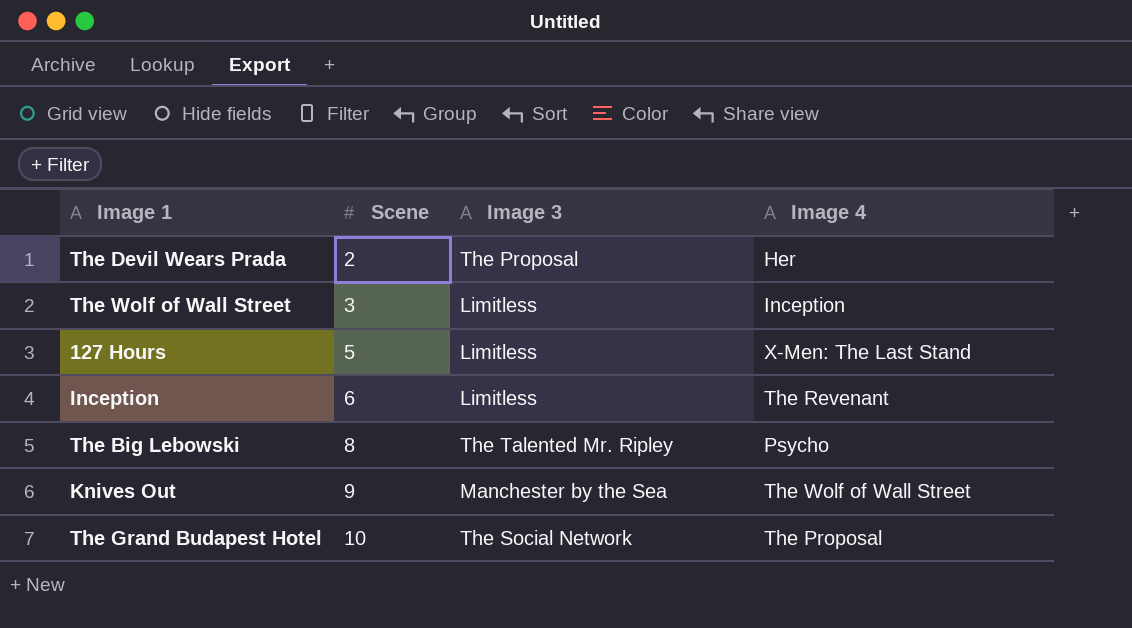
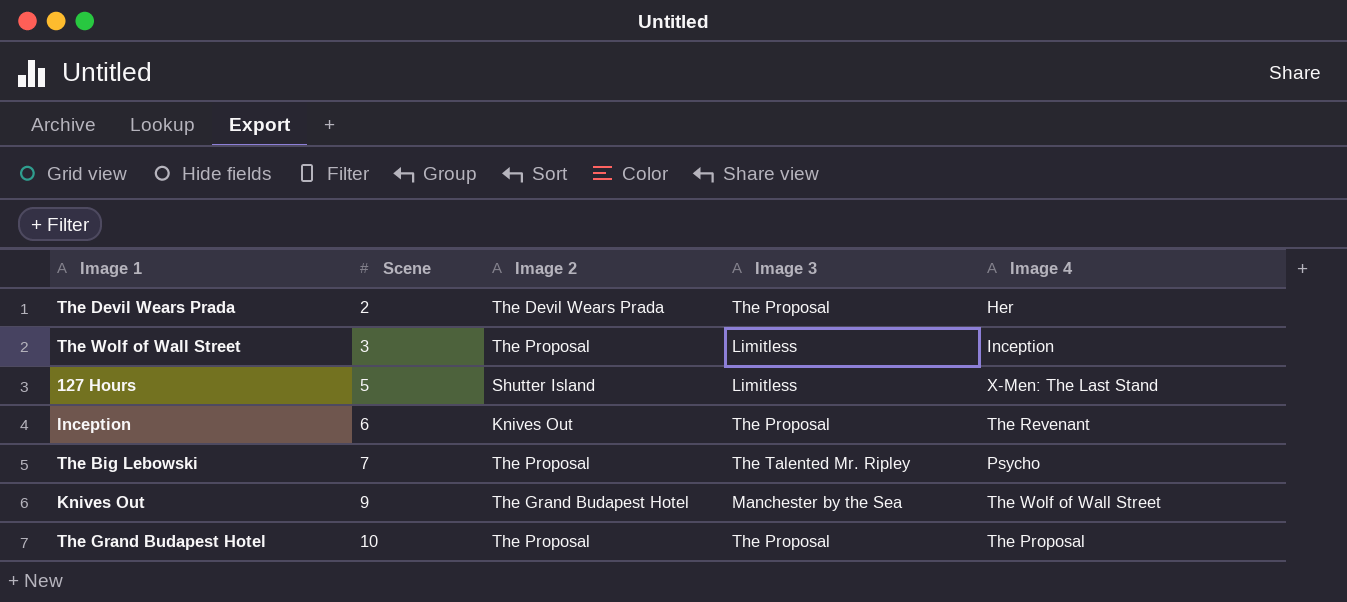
column Image 2 | position: none -> 3
Inception | Image 3: Limitless -> The Proposal
The Big Lebowski | Scene: 8 -> 7
The Grand Budapest Hotel | Image 3: The Social Network -> The Proposal

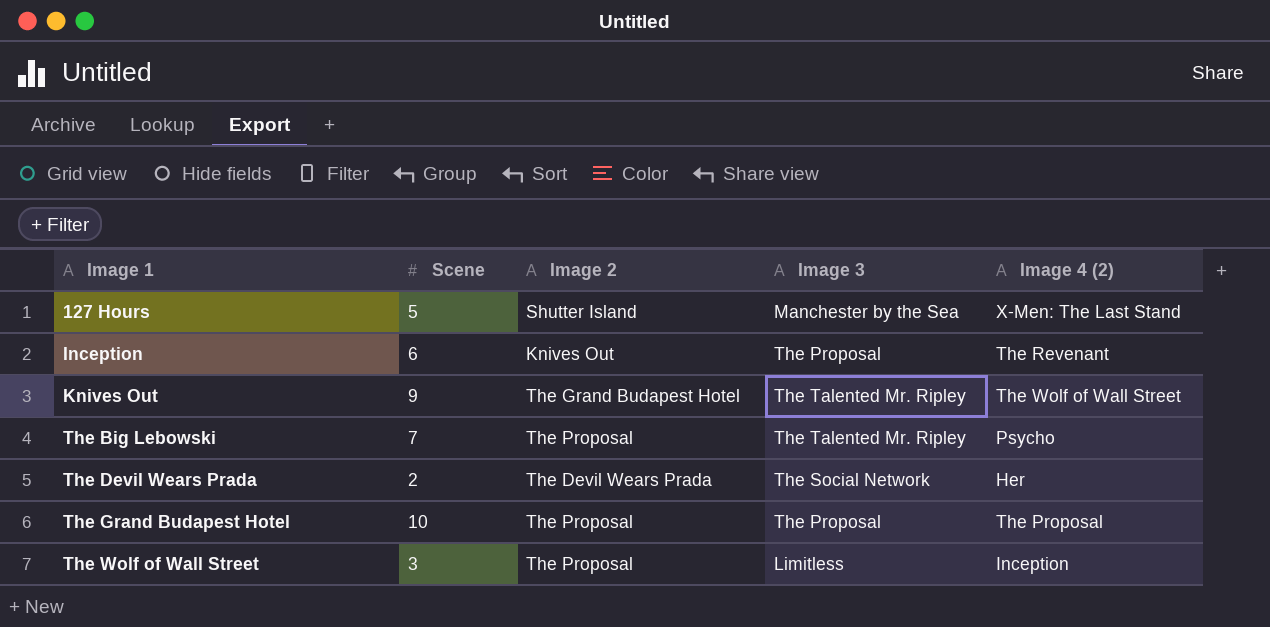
row order: Scene ascending -> Image 1 ascending
column name: Image 4 -> Image 4 (2)
127 Hours | Image 3: Limitless -> Manchester by the Sea
Knives Out | Image 3: Manchester by the Sea -> The Talented Mr. Ripley
The Devil Wears Prada | Image 3: The Proposal -> The Social Network

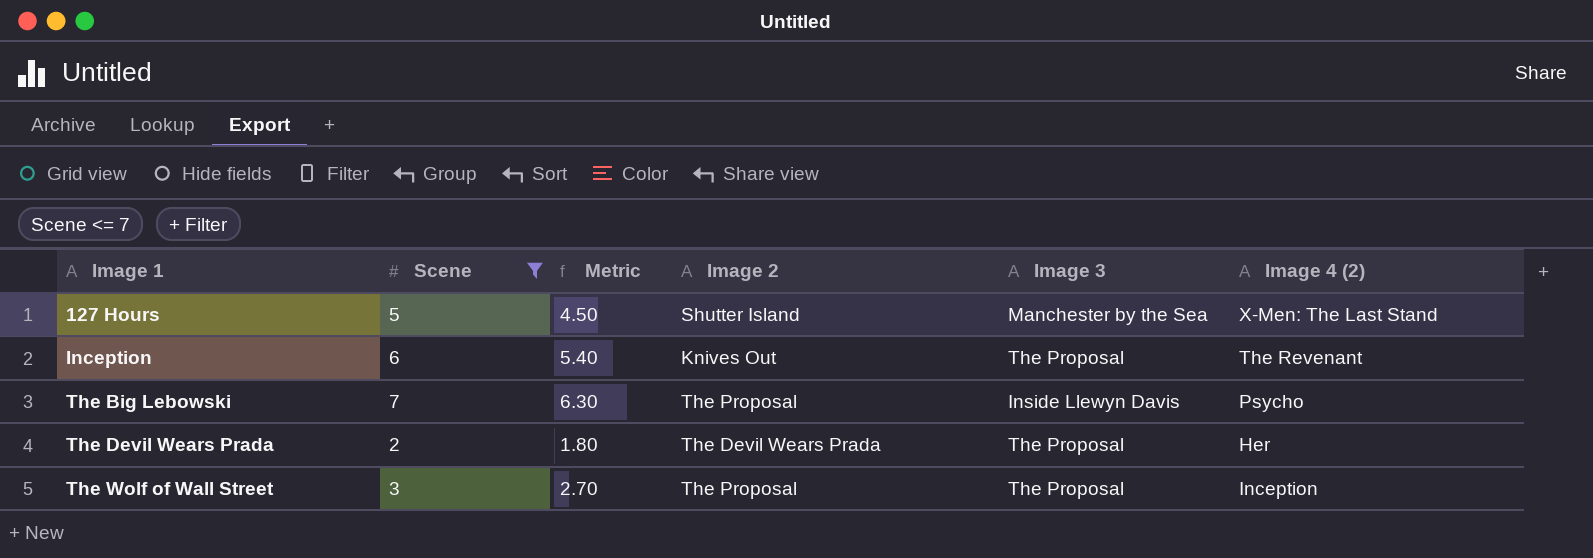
filter: none -> Scene <= 7
column Metric | formula: none -> [Scene] * 0.9
The Big Lebowski | Image 3: The Talented Mr. Ripley -> Inside Llewyn Davis
The Devil Wears Prada | Image 3: The Social Network -> The Proposal
The Wolf of Wall Street | Image 3: Limitless -> The Proposal

